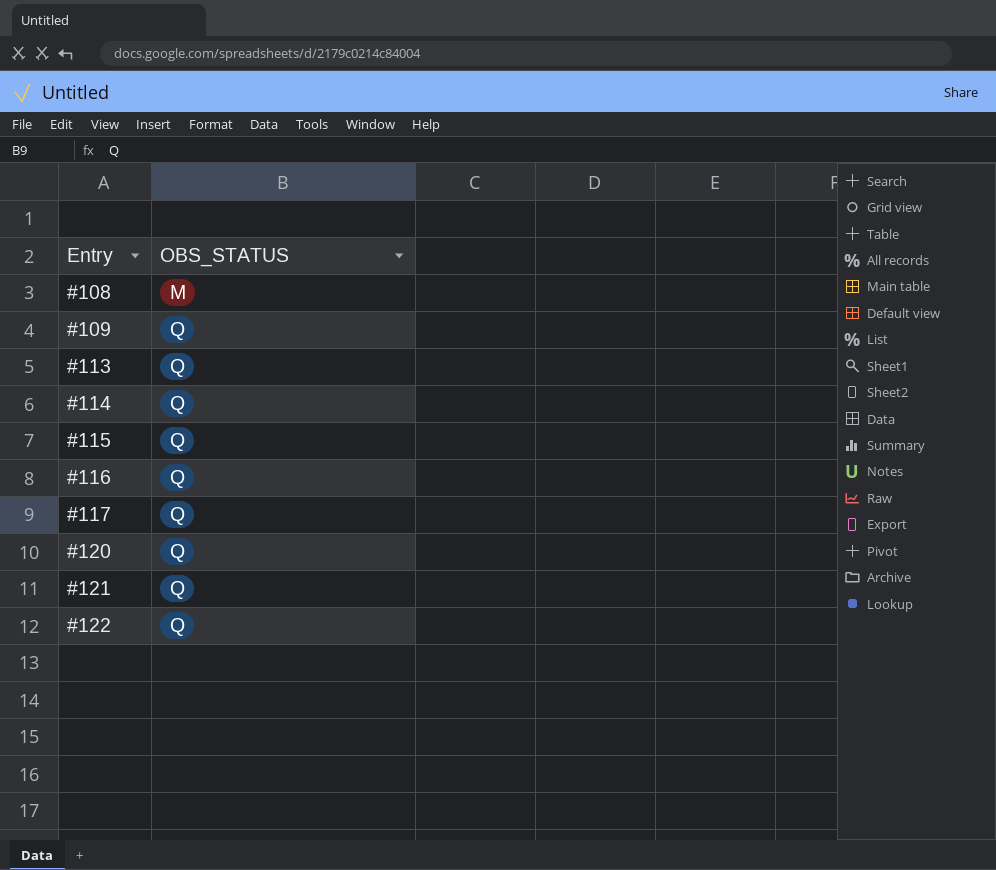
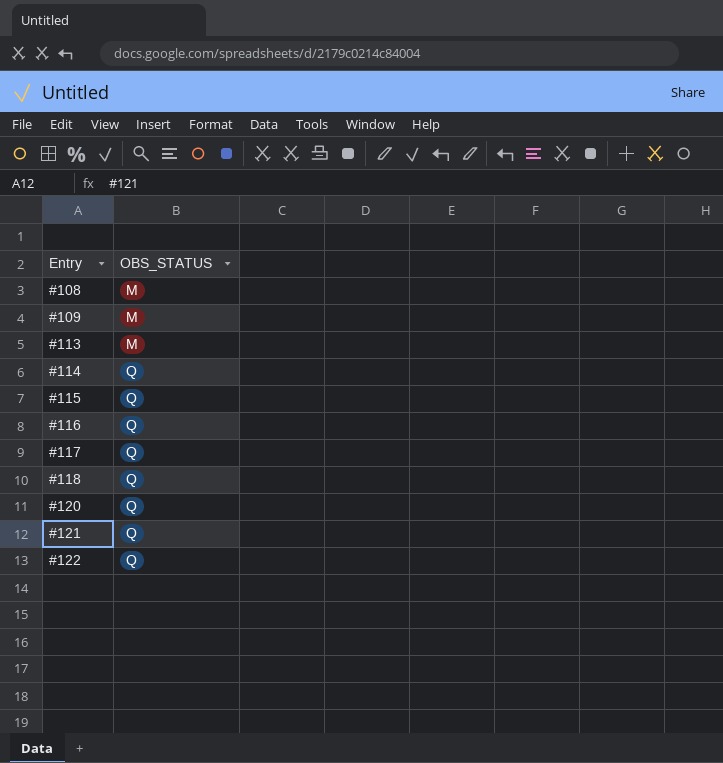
#109 | OBS_STATUS: Q -> M
#113 | OBS_STATUS: Q -> M
row #118: none -> Q

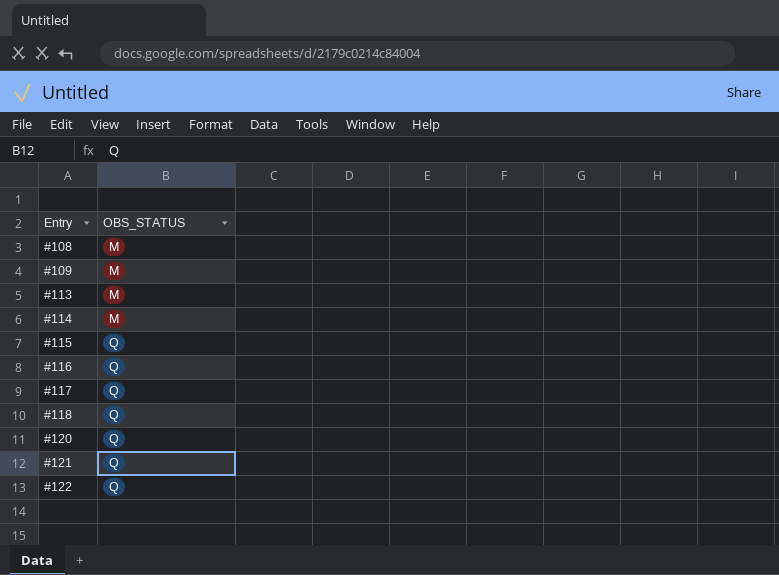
#114 | OBS_STATUS: Q -> M

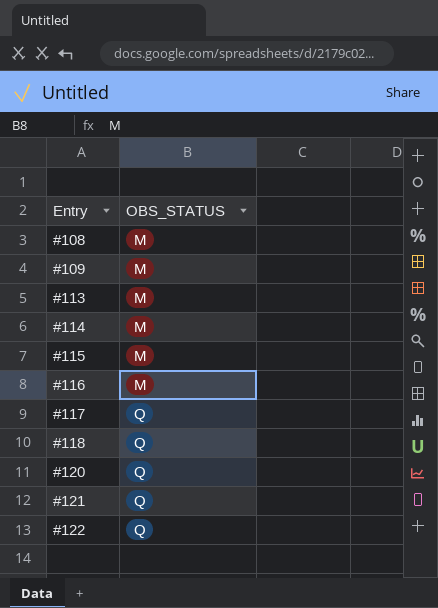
#115 | OBS_STATUS: Q -> M
#116 | OBS_STATUS: Q -> M

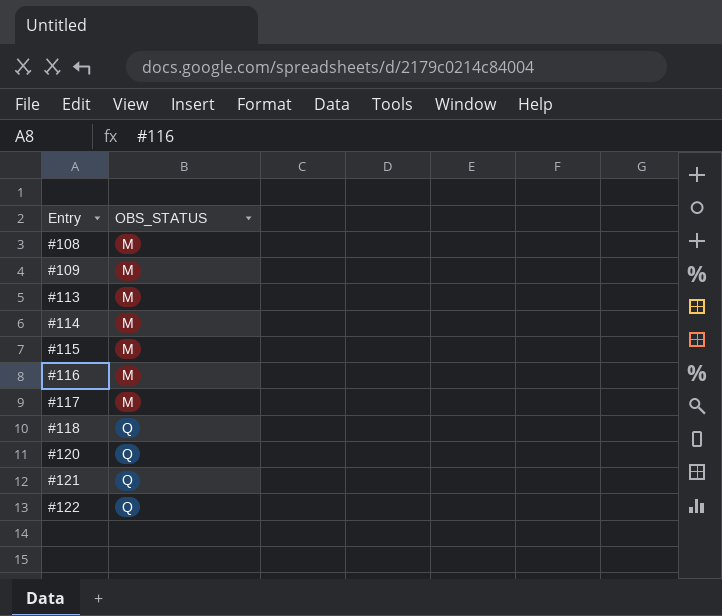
#117 | OBS_STATUS: Q -> M

